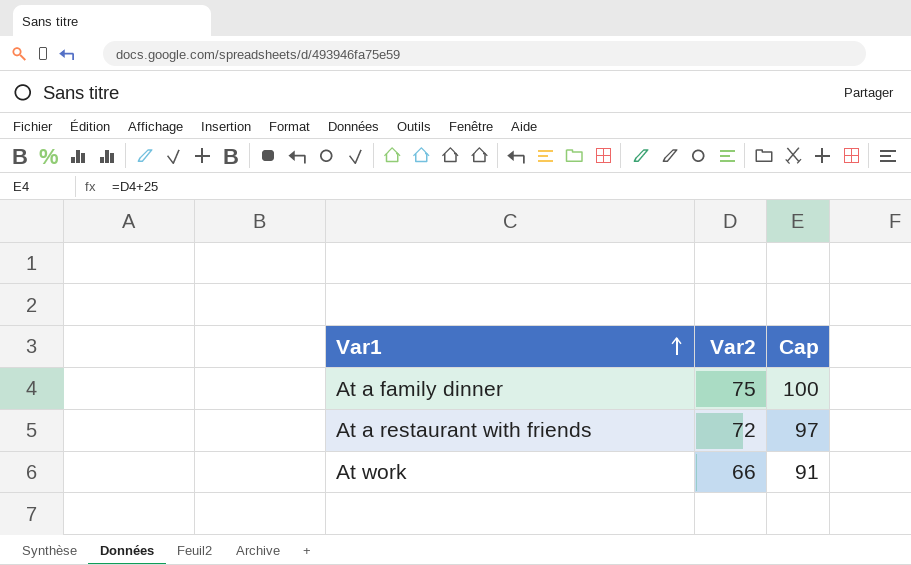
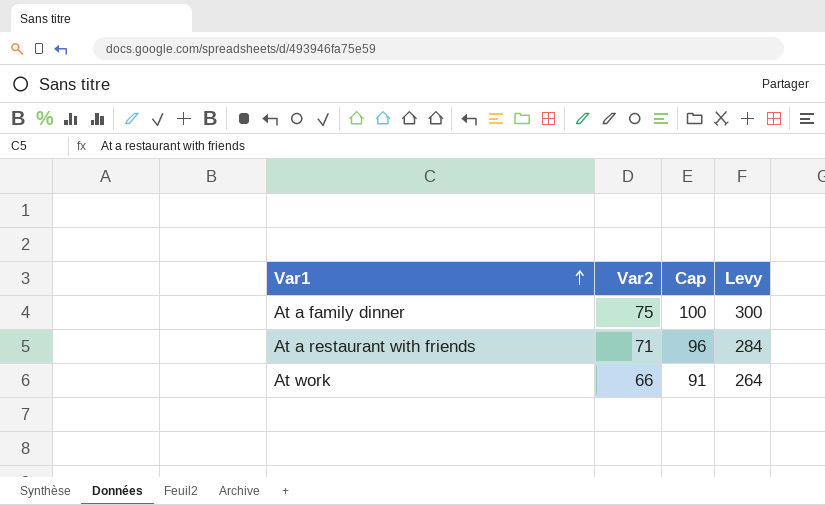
column Levy | formula: none -> [Var2] * 4
At a restaurant with friends | Var2: 72 -> 71
At a restaurant with friends | Cap: 97 -> 96

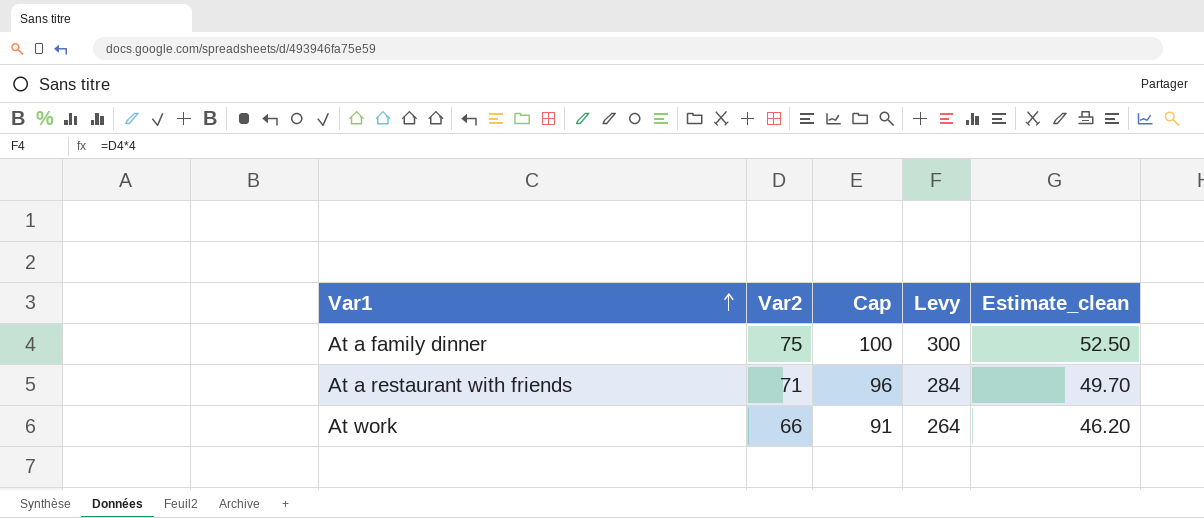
column Estimate_clean | formula: none -> [Var2] * 0.7

